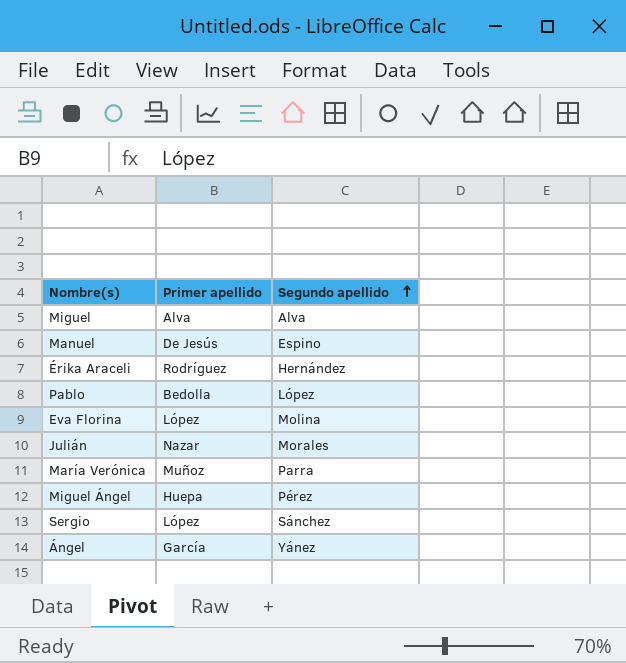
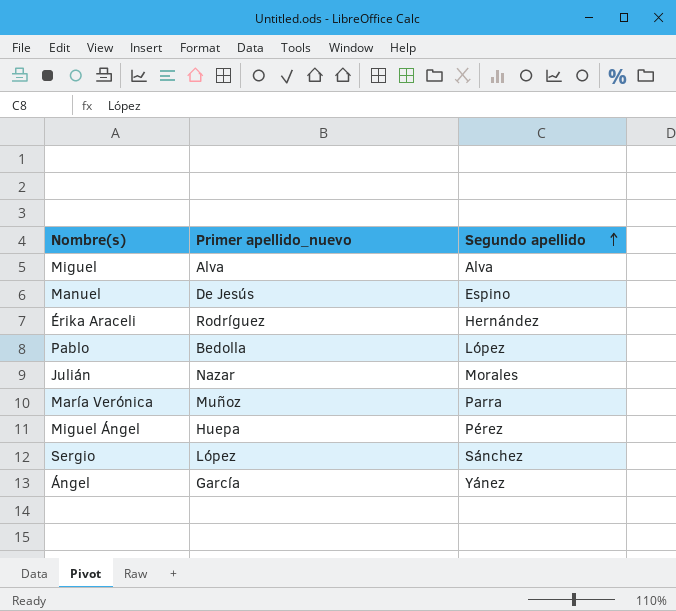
column name: Primer apellido -> Primer apellido_nuevo
row Eva Florina: López | Molina -> none

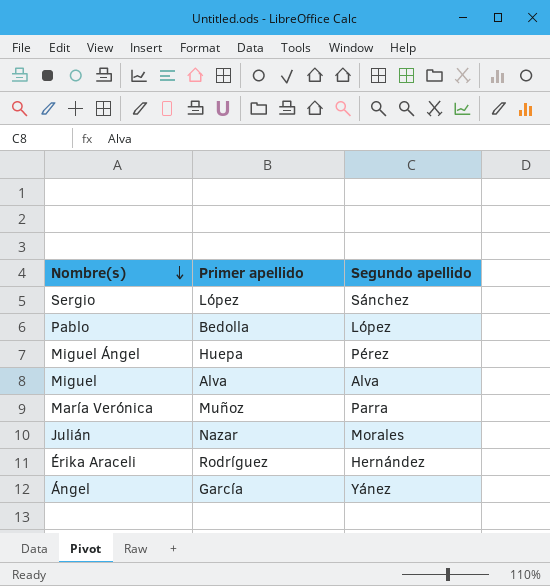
row order: Segundo apellido ascending -> Nombre(s) descending
column name: Primer apellido_nuevo -> Primer apellido
row Manuel: De Jesús | Espino -> none

